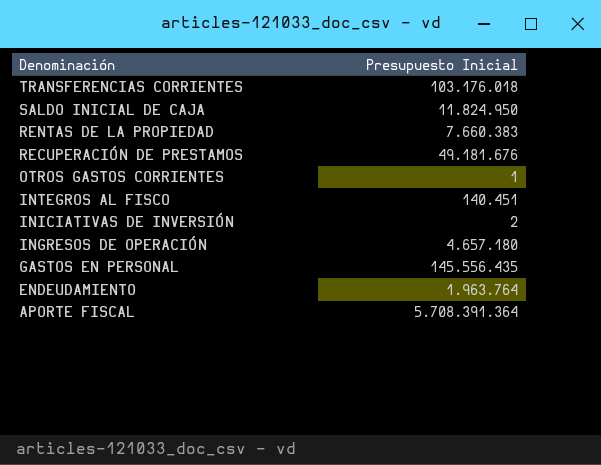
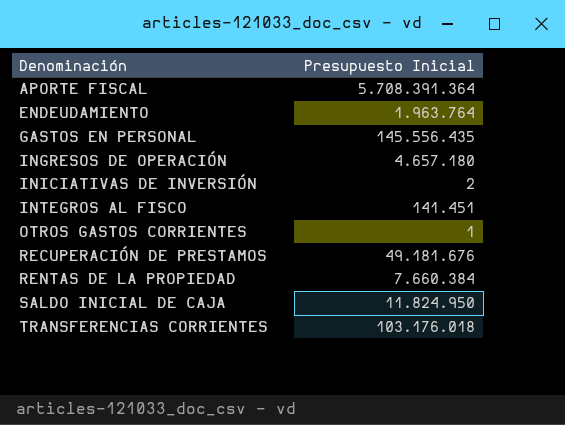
row order: Denominación descending -> Denominación ascending
INTEGROS AL FISCO | Presupuesto Inicial: 140.451 -> 141.451
RENTAS DE LA PROPIEDAD | Presupuesto Inicial: 7.660.383 -> 7.660.384

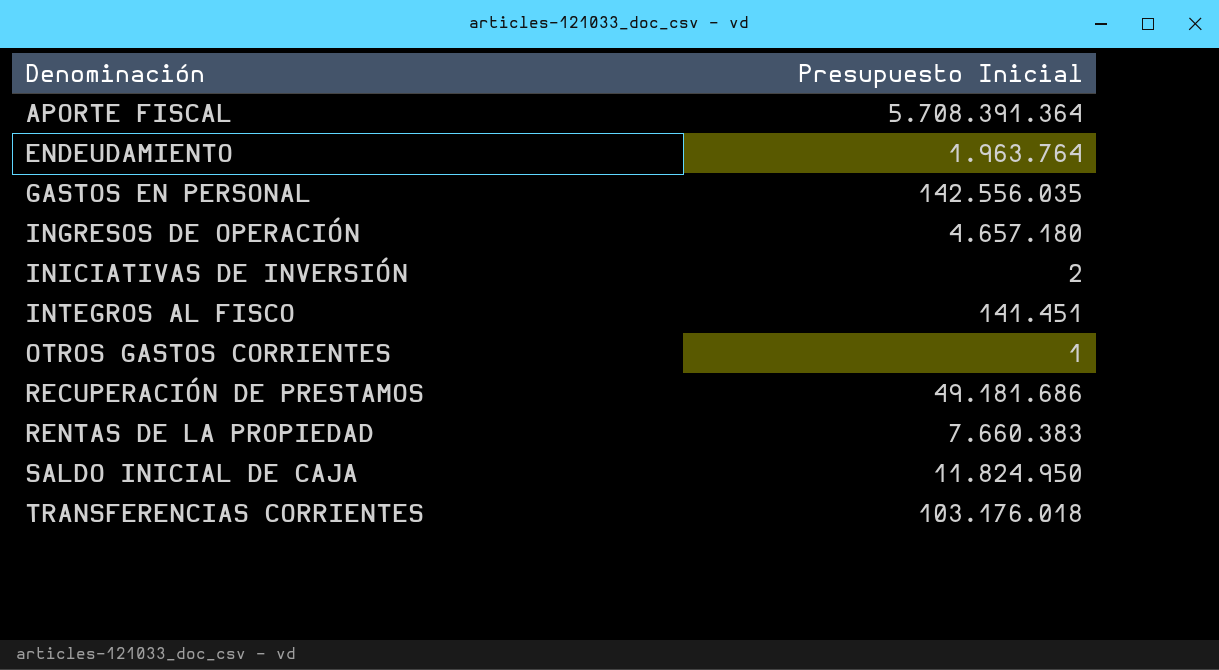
GASTOS EN PERSONAL | Presupuesto Inicial: 145.556.435 -> 142.556.035
RECUPERACIÓN DE PRESTAMOS | Presupuesto Inicial: 49.181.676 -> 49.181.686
RENTAS DE LA PROPIEDAD | Presupuesto Inicial: 7.660.384 -> 7.660.383

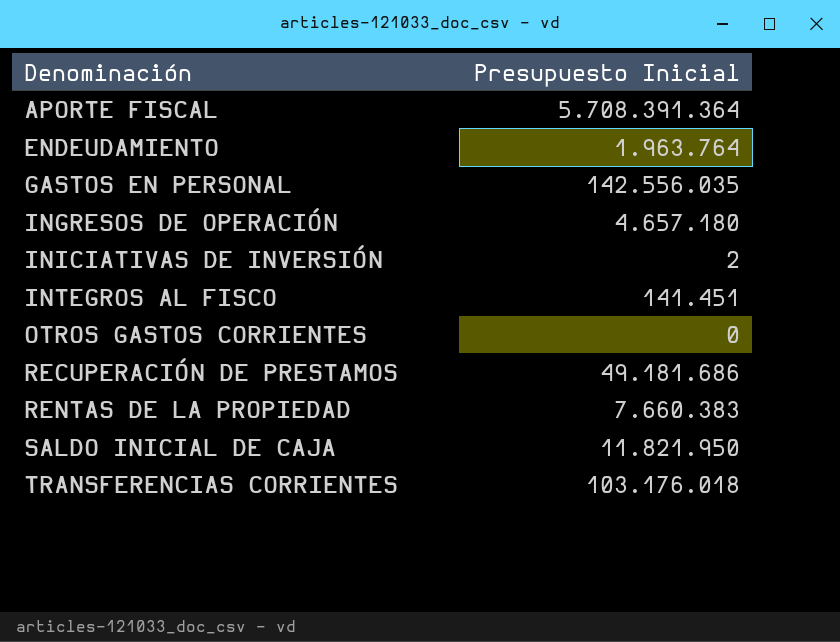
OTROS GASTOS CORRIENTES | Presupuesto Inicial: 1 -> 0
SALDO INICIAL DE CAJA | Presupuesto Inicial: 11.824.950 -> 11.821.950

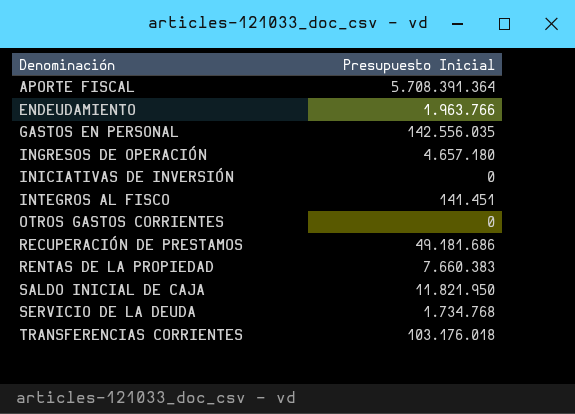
ENDEUDAMIENTO | Presupuesto Inicial: 1.963.764 -> 1.963.766
INICIATIVAS DE INVERSIÓN | Presupuesto Inicial: 2 -> 0
row SERVICIO DE LA DEUDA: none -> 1.734.768

